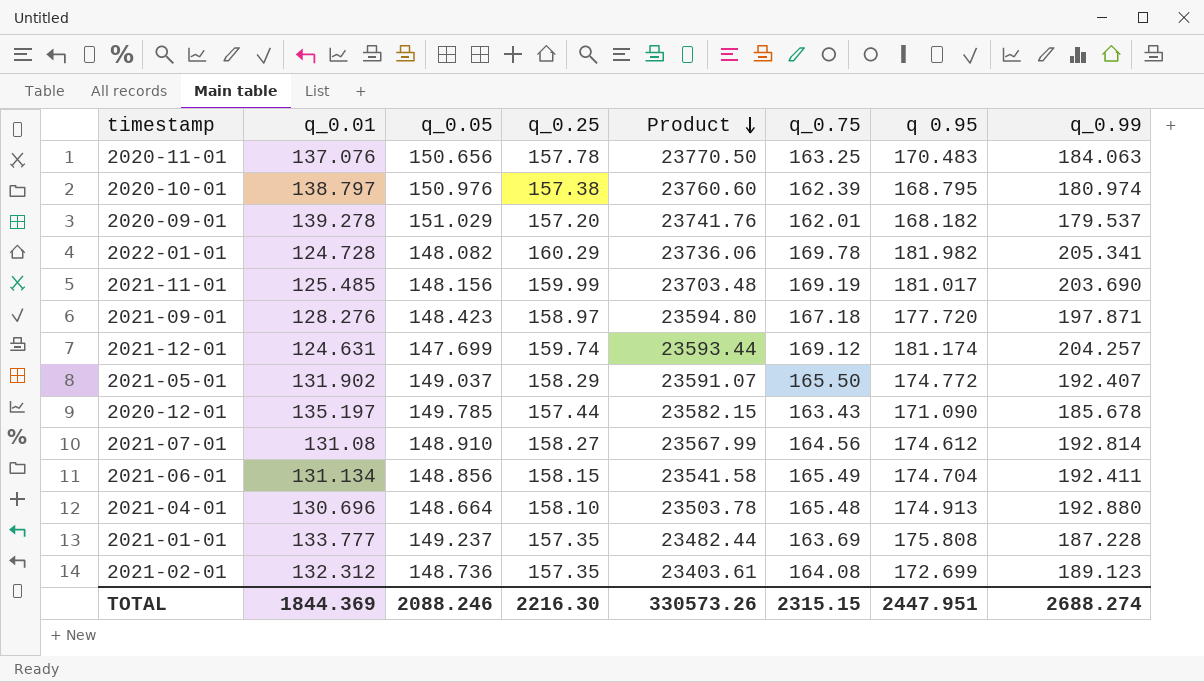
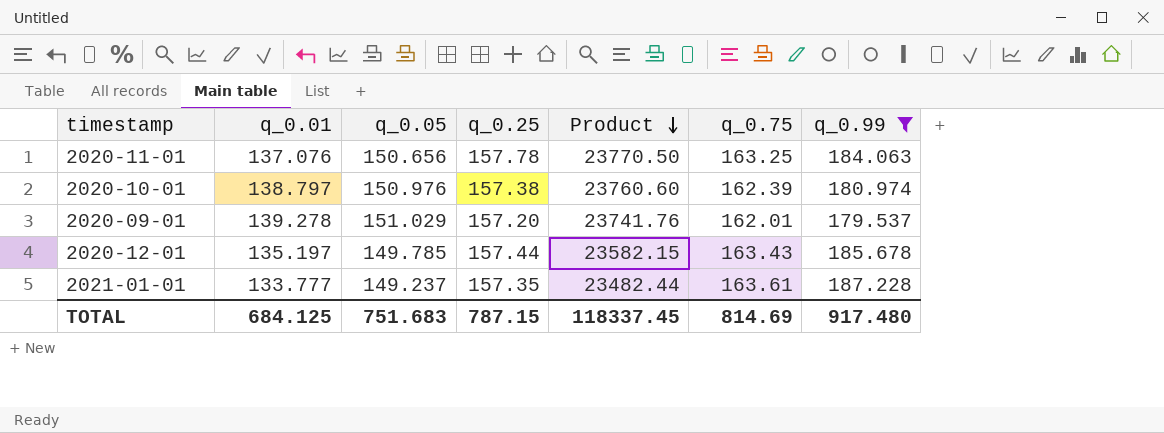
filter: none -> q_0.99 <= 187.228
column q 0.95 | position: 7 -> none
2021-01-01 | q_0.75: 163.69 -> 163.61
TOTAL | q_0.01: 1844.369 -> 684.125
TOTAL | q_0.05: 2088.246 -> 751.683
TOTAL | q_0.25: 2216.30 -> 787.15
TOTAL | Product: 330573.26 -> 118337.45
TOTAL | q_0.75: 2315.15 -> 814.69
TOTAL | q_0.99: 2688.274 -> 917.480

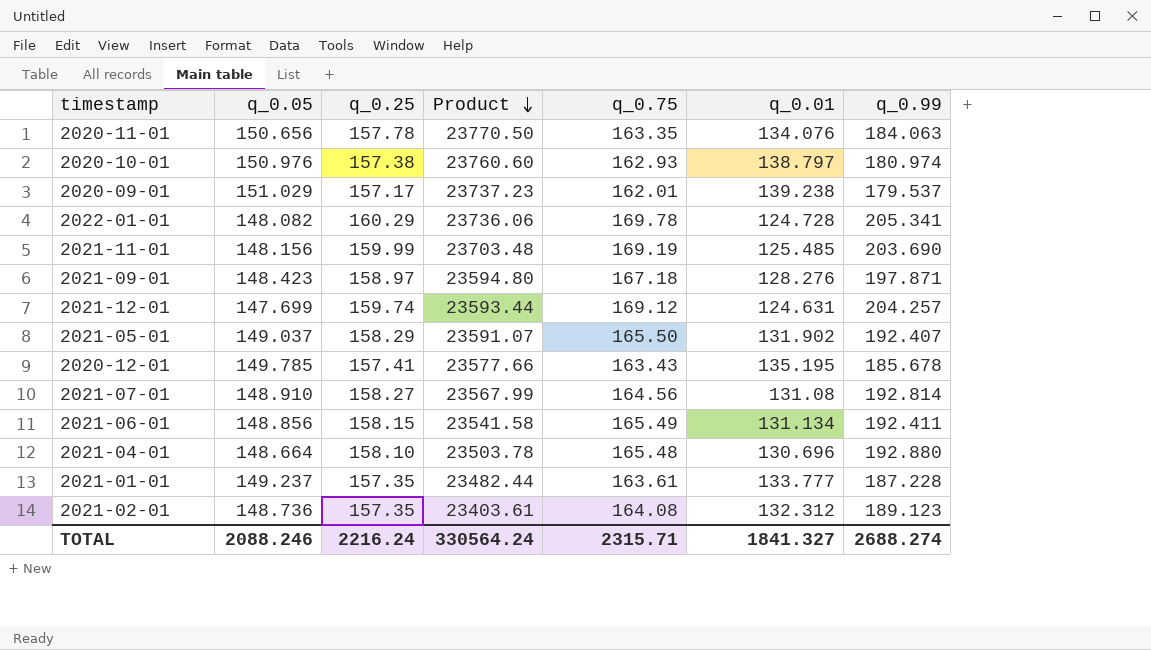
filter: q_0.99 <= 187.228 -> none
column q_0.01 | position: 2 -> 6
2020-11-01 | q_0.75: 163.25 -> 163.35
2020-11-01 | q_0.01: 137.076 -> 134.076
2020-10-01 | q_0.75: 162.39 -> 162.93
2020-09-01 | q_0.25: 157.20 -> 157.17
2020-09-01 | Product: 23741.76 -> 23737.23
2020-09-01 | q_0.01: 139.278 -> 139.238
2020-12-01 | q_0.25: 157.44 -> 157.41
2020-12-01 | Product: 23582.15 -> 23577.66
2020-12-01 | q_0.01: 135.197 -> 135.195
TOTAL | q_0.05: 751.683 -> 2088.246
TOTAL | q_0.25: 787.15 -> 2216.24
TOTAL | Product: 118337.45 -> 330564.24
TOTAL | q_0.75: 814.69 -> 2315.71
TOTAL | q_0.01: 684.125 -> 1841.327
TOTAL | q_0.99: 917.480 -> 2688.274

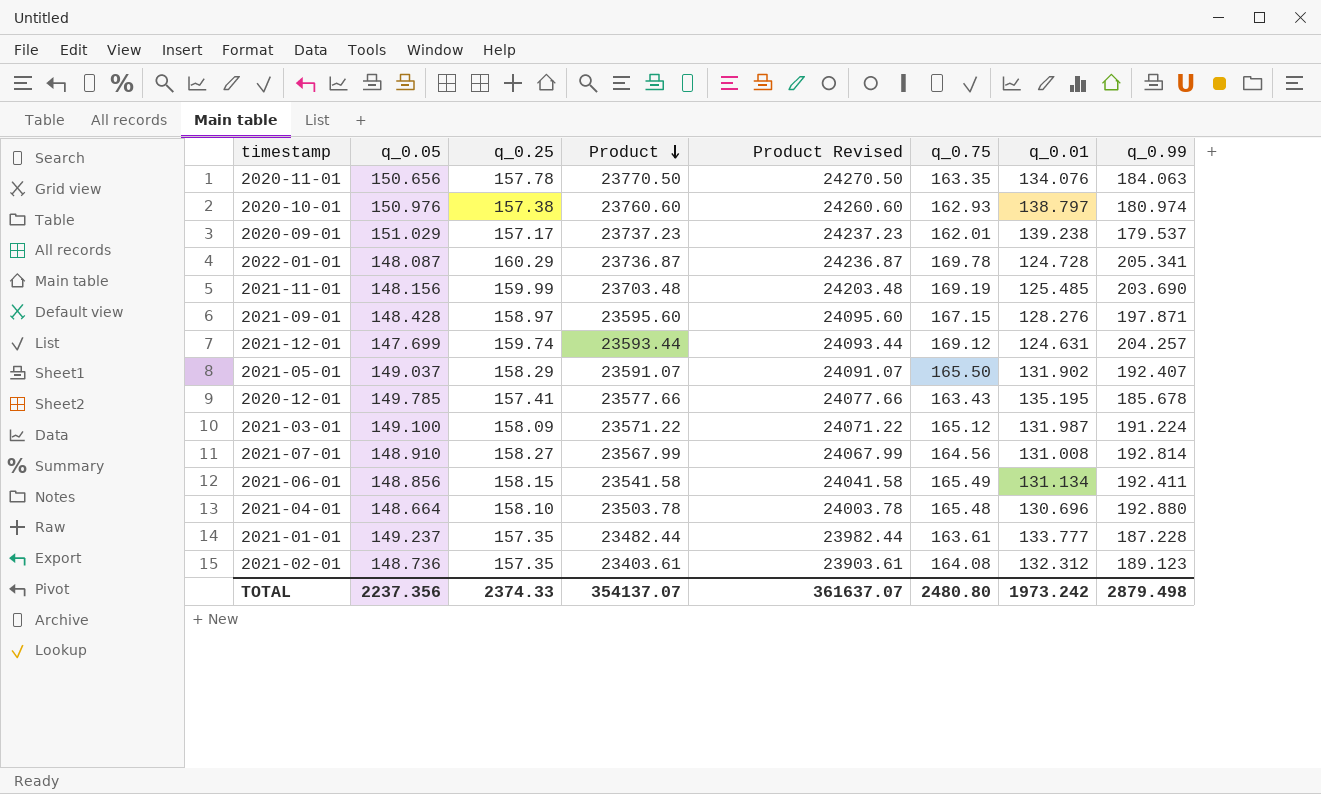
column Product Revised | formula: none -> [Product] + 500
2022-01-01 | q_0.05: 148.082 -> 148.087
2022-01-01 | Product: 23736.06 -> 23736.87
2021-09-01 | q_0.05: 148.423 -> 148.428
2021-09-01 | Product: 23594.80 -> 23595.60
2021-09-01 | q_0.75: 167.18 -> 167.15
row 2021-03-01: none -> 149.100 | 158.09 | 23571.22 | 24071.22 | 165.12 | 131.987 | 191.224
2021-07-01 | q_0.01: 131.08 -> 131.008
TOTAL | q_0.05: 2088.246 -> 2237.356
TOTAL | q_0.25: 2216.24 -> 2374.33
TOTAL | Product: 330564.24 -> 354137.07
TOTAL | q_0.75: 2315.71 -> 2480.80
TOTAL | q_0.01: 1841.327 -> 1973.242
TOTAL | q_0.99: 2688.274 -> 2879.498

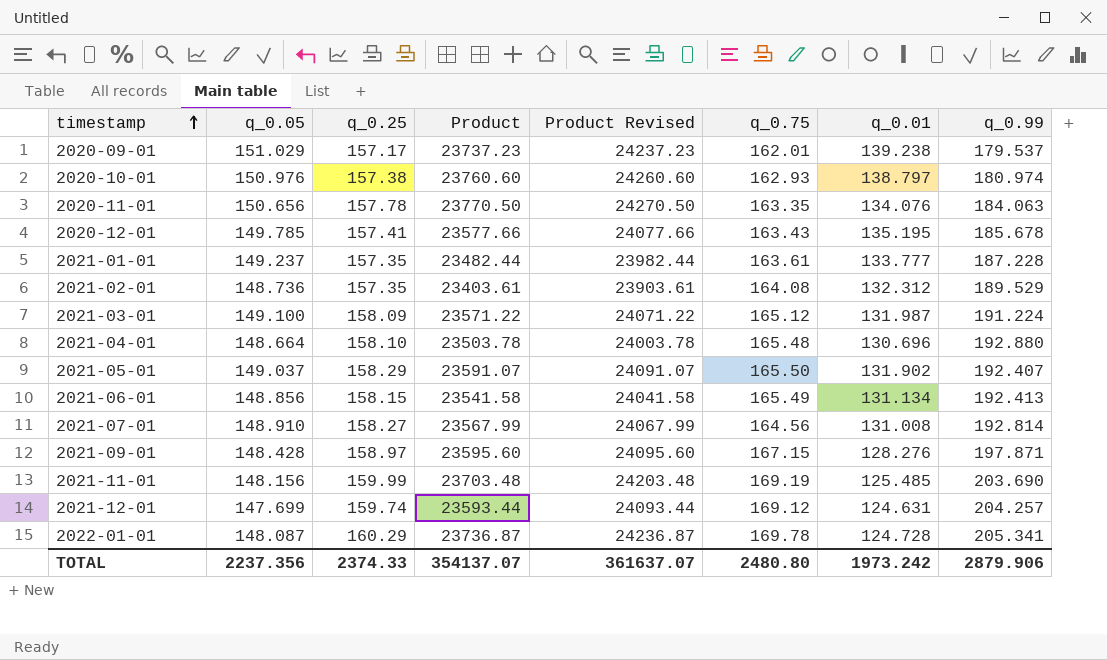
row order: Product descending -> timestamp ascending
2021-02-01 | q_0.99: 189.123 -> 189.529
2021-06-01 | q_0.99: 192.411 -> 192.413
TOTAL | q_0.99: 2879.498 -> 2879.906

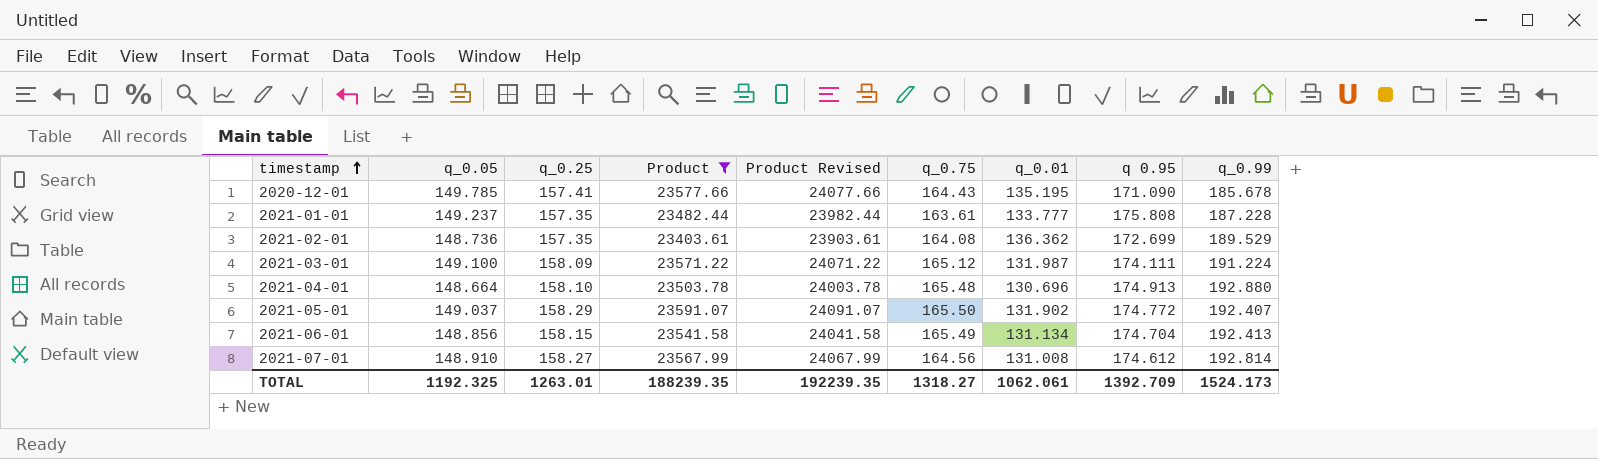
filter: none -> Product <= 23591.07
column q 0.95 | position: none -> 8
2020-12-01 | q_0.75: 163.43 -> 164.43
2021-02-01 | q_0.01: 132.312 -> 136.362
TOTAL | q_0.05: 2237.356 -> 1192.325
TOTAL | q_0.25: 2374.33 -> 1263.01
TOTAL | Product: 354137.07 -> 188239.35
TOTAL | Product Revised: 361637.07 -> 192239.35
TOTAL | q_0.75: 2480.80 -> 1318.27
TOTAL | q_0.01: 1973.242 -> 1062.061
TOTAL | q_0.99: 2879.906 -> 1524.173

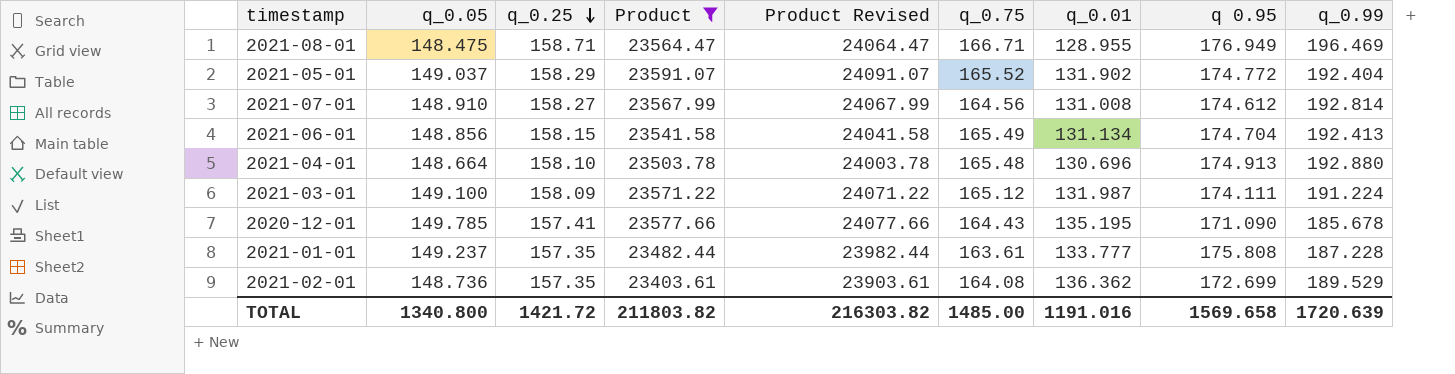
row order: timestamp ascending -> q_0.25 descending
row 2021-08-01: none -> 148.475 | 158.71 | 23564.47 | 24064.47 | 166.71 | 128.955 | 176.949 | 196.469
2021-05-01 | q_0.75: 165.50 -> 165.52
2021-05-01 | q_0.99: 192.407 -> 192.404
TOTAL | q_0.05: 1192.325 -> 1340.800
TOTAL | q_0.25: 1263.01 -> 1421.72
TOTAL | Product: 188239.35 -> 211803.82
TOTAL | Product Revised: 192239.35 -> 216303.82
TOTAL | q_0.75: 1318.27 -> 1485.00
TOTAL | q_0.01: 1062.061 -> 1191.016
TOTAL | q 0.95: 1392.709 -> 1569.658
TOTAL | q_0.99: 1524.173 -> 1720.639

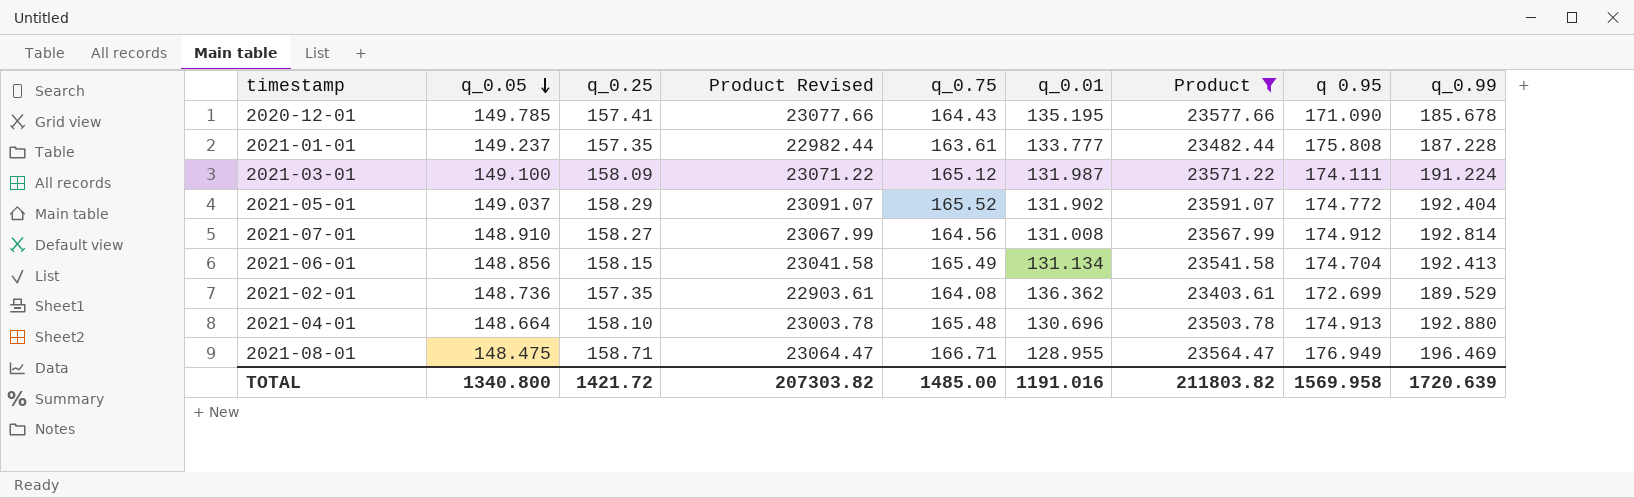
row order: q_0.25 descending -> q_0.05 descending
column Product Revised | formula: [Product] + 500 -> [Product] - 500
column Product | position: 4 -> 7
2021-07-01 | q 0.95: 174.612 -> 174.912
TOTAL | Product Revised: 216303.82 -> 207303.82
TOTAL | q 0.95: 1569.658 -> 1569.958

